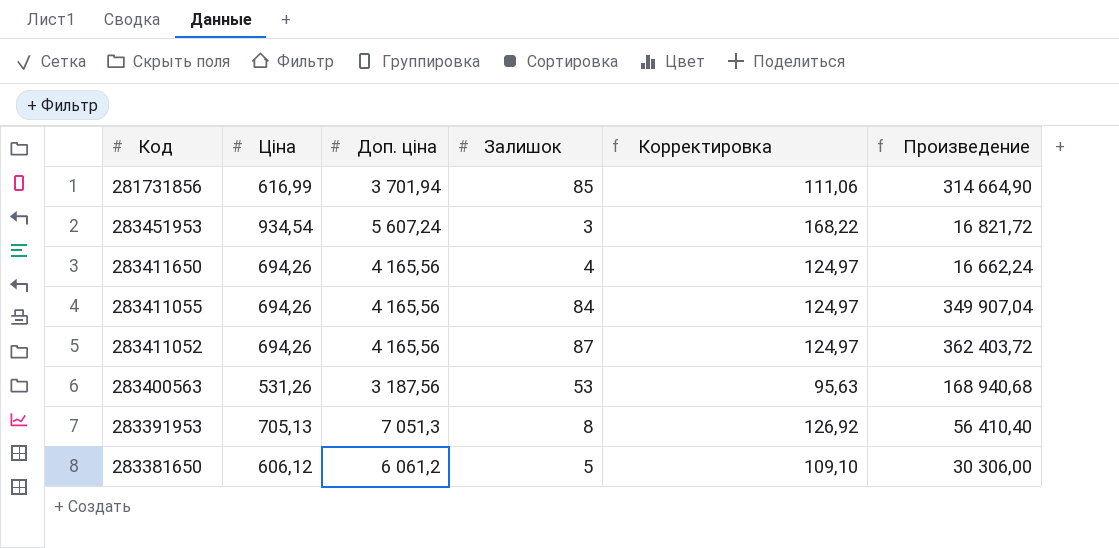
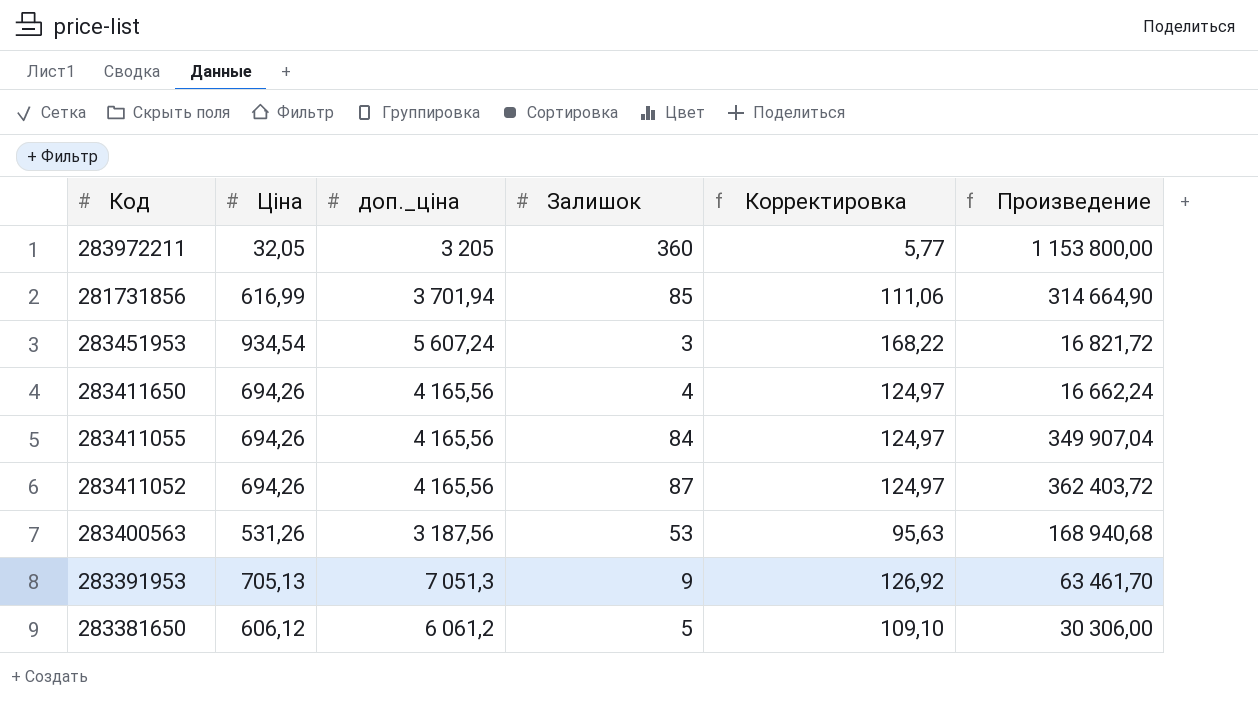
column name: Доп. ціна -> доп._ціна
row 283972211: none -> 32,05 | 3 205 | 360 | 5,77 | 1 153 800,00
283391953 | Залишок: 8 -> 9
283391953 | Произведение: 56 410,40 -> 63 461,70

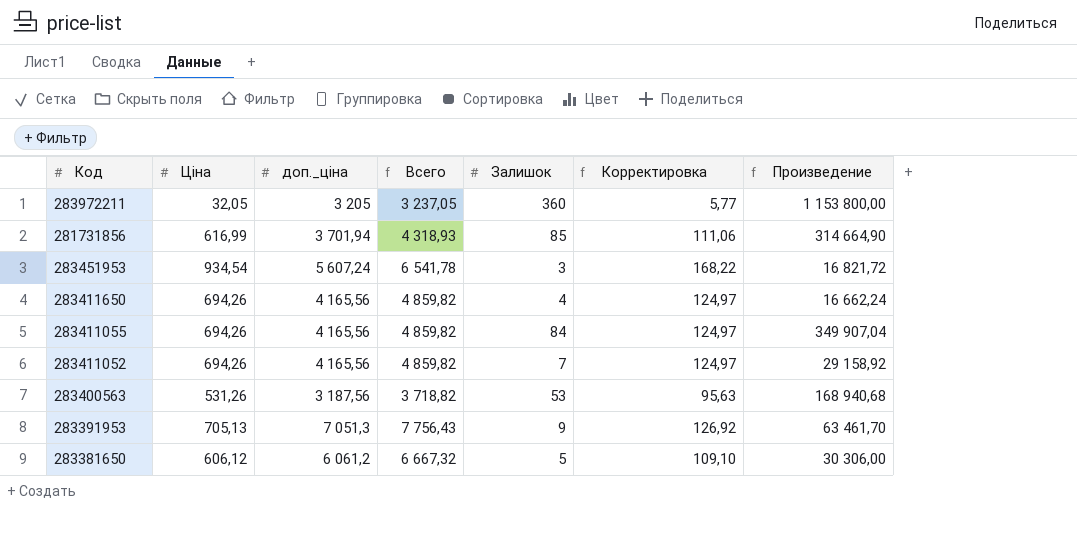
column Всего | formula: none -> [Ціна] + [доп._ціна]
283411052 | Залишок: 87 -> 7
283411052 | Произведение: 362 403,72 -> 29 158,92

